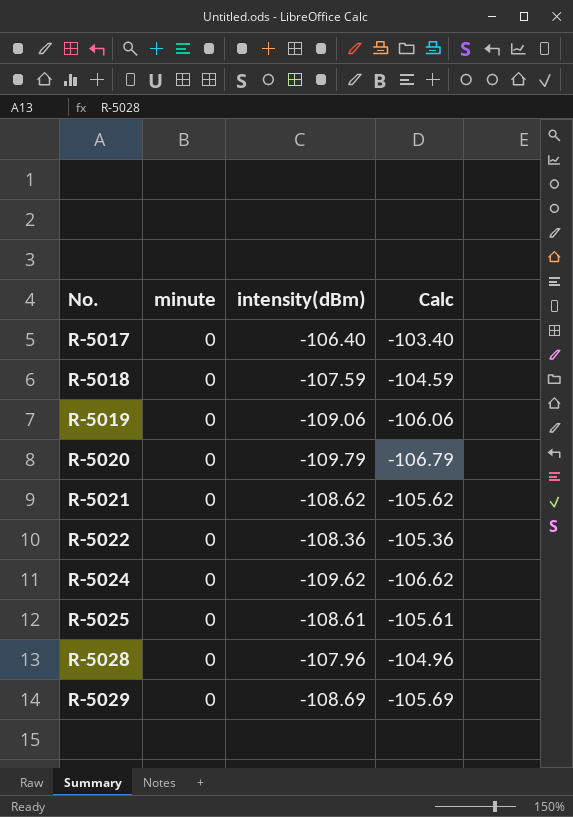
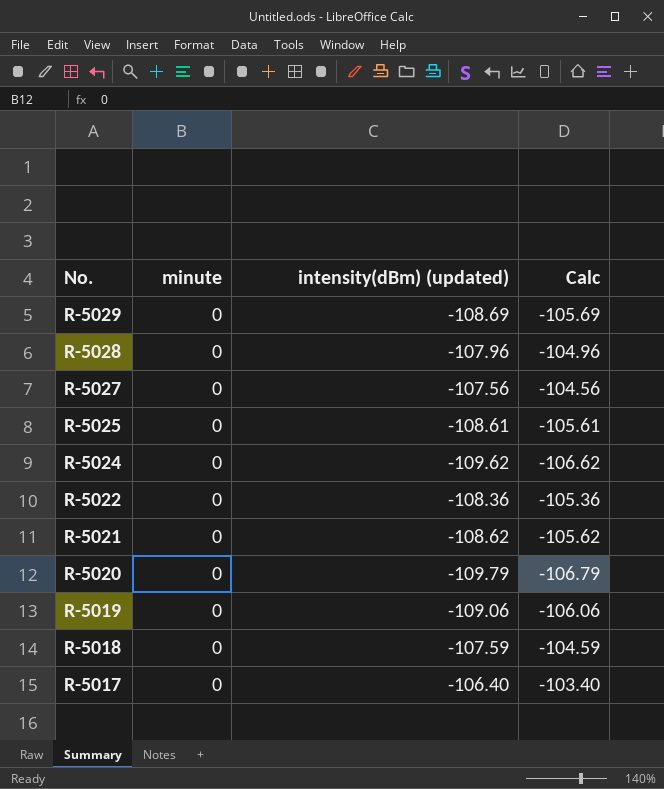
row order: No. ascending -> No. descending
column name: intensity(dBm) -> intensity(dBm) (updated)
row R-5027: none -> 0 | -107.56 | -104.56

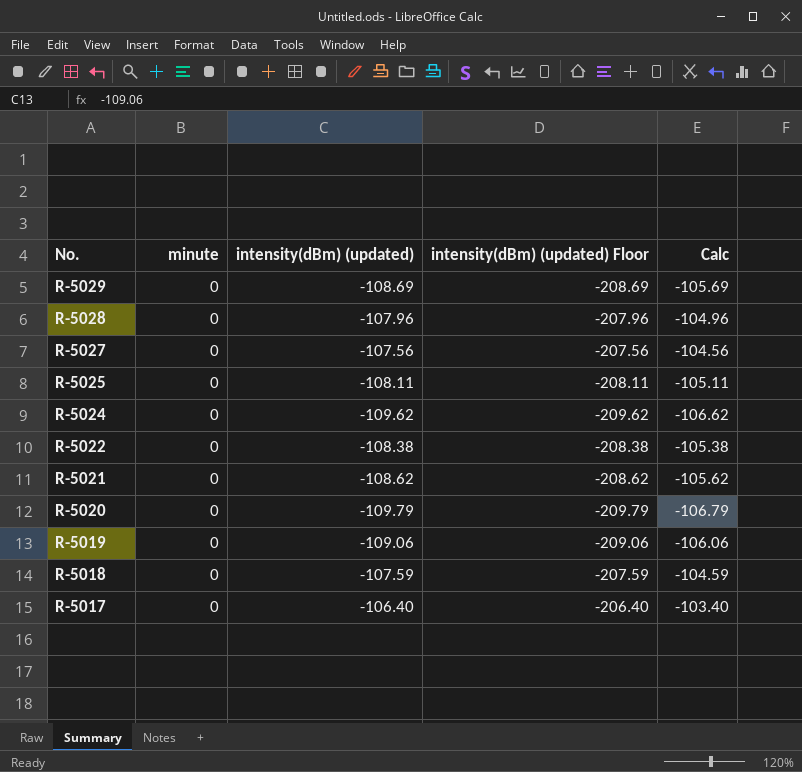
column intensity(dBm) (updated) Floor | formula: none -> [intensity(dBm) (updated)] - 100
R-5025 | intensity(dBm) (updated): -108.61 -> -108.11
R-5025 | Calc: -105.61 -> -105.11
R-5022 | intensity(dBm) (updated): -108.36 -> -108.38
R-5022 | Calc: -105.36 -> -105.38

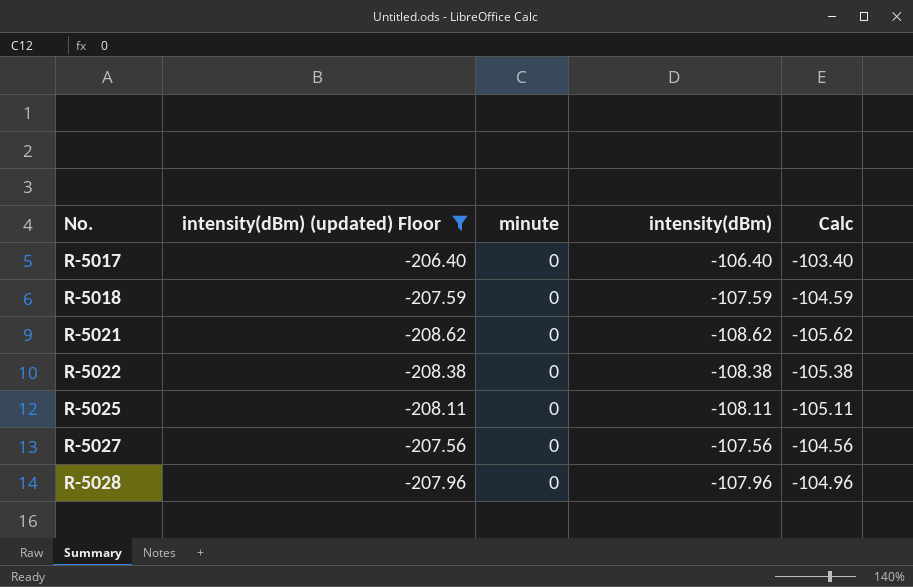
filter: none -> intensity(dBm) (updated) Floor >= -208.62
row order: No. descending -> No. ascending
column intensity(dBm) (updated) Floor | position: 4 -> 2
column name: intensity(dBm) (updated) -> intensity(dBm)

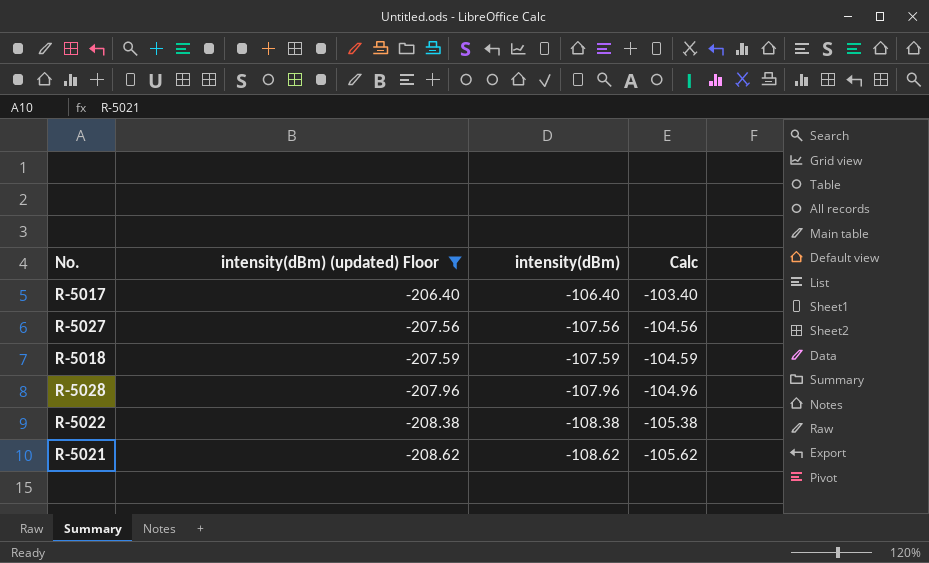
row order: No. ascending -> intensity(dBm) (updated) Floor descending
column minute | position: 3 -> none
row R-5025: -208.11 | 0 | -108.11 | -105.11 -> none

